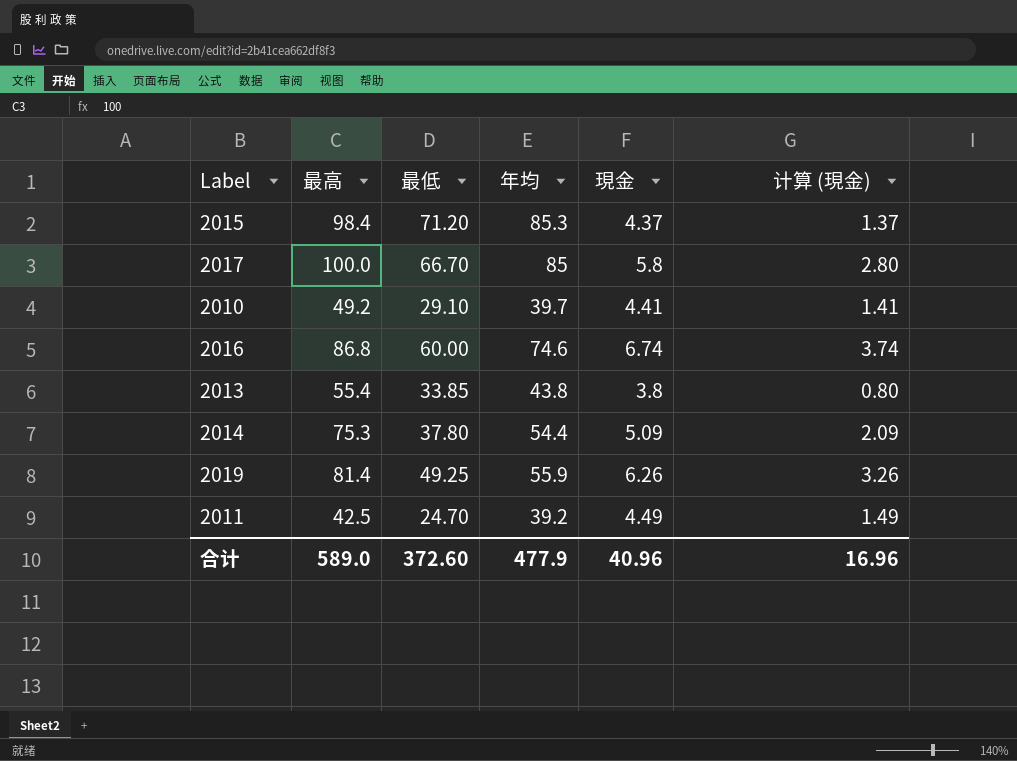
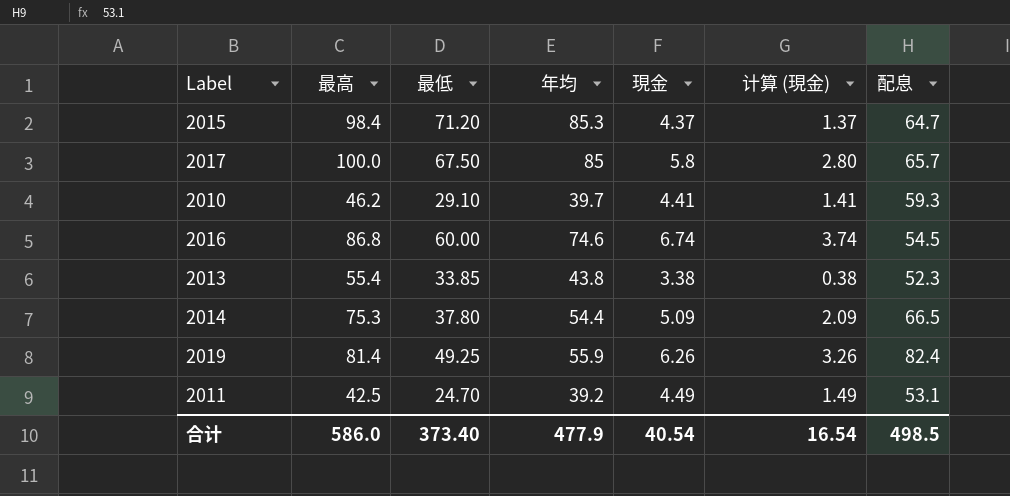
column 配息 | position: none -> 7
2017 | 最低: 66.70 -> 67.50
2010 | 最高: 49.2 -> 46.2
2013 | 現金: 3.8 -> 3.38
2013 | 计算 (現金): 0.80 -> 0.38
合计 | 最高: 589.0 -> 586.0
合计 | 最低: 372.60 -> 373.40
合计 | 現金: 40.96 -> 40.54
合计 | 计算 (現金): 16.96 -> 16.54

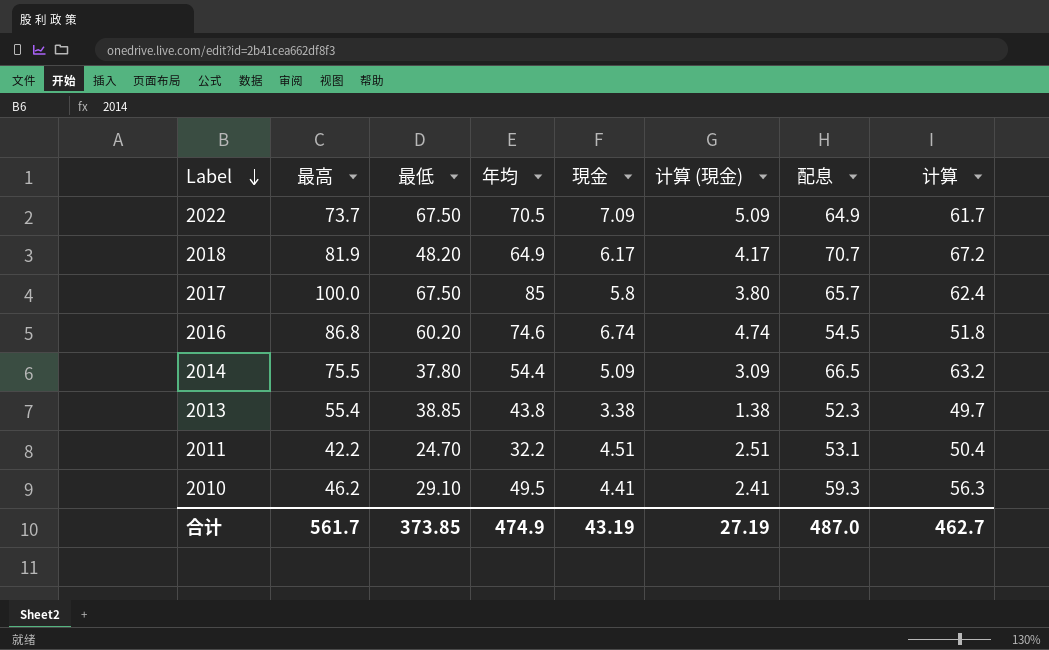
row order: none -> Label descending
column 计算 (現金) | formula: [現金] - 3 -> [現金] - 2
column 计算 | formula: none -> [配息] * 0.95
row 2015: 98.4 | 71.20 | 85.3 | 4.37 | 1.37 | 64.7 -> none
row 2019: 81.4 | 49.25 | 55.9 | 6.26 | 3.26 | 82.4 -> none
row 2022: none -> 73.7 | 67.50 | 70.5 | 7.09 | 5.09 | 64.9 | 61.7
row 2018: none -> 81.9 | 48.20 | 64.9 | 6.17 | 4.17 | 70.7 | 67.2
2016 | 最低: 60.00 -> 60.20
2014 | 最高: 75.3 -> 75.5
2013 | 最低: 33.85 -> 38.85
2011 | 最高: 42.5 -> 42.2
2011 | 年均: 39.2 -> 32.2
2011 | 現金: 4.49 -> 4.51
2010 | 年均: 39.7 -> 49.5
合计 | 最高: 586.0 -> 561.7
合计 | 最低: 373.40 -> 373.85
合计 | 年均: 477.9 -> 474.9
合计 | 現金: 40.54 -> 43.19
合计 | 计算 (現金): 16.54 -> 27.19
合计 | 配息: 498.5 -> 487.0

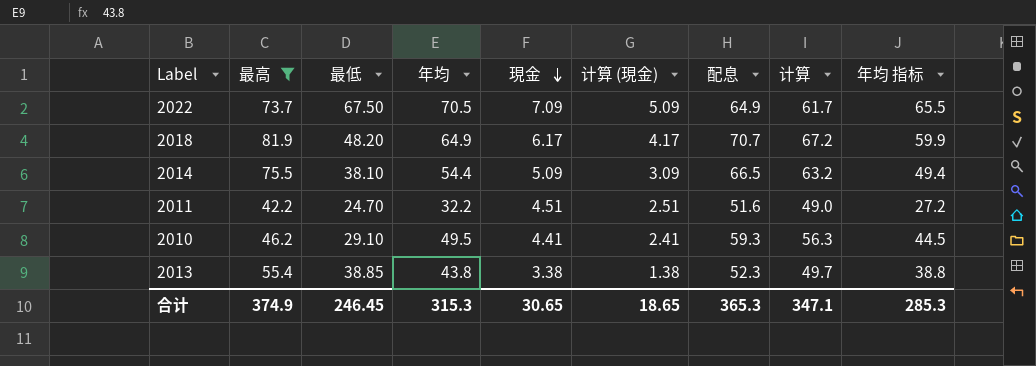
filter: none -> 最高 <= 81.9
row order: Label descending -> 現金 descending
column 年均 指标 | formula: none -> [年均] - 5
2014 | 最低: 37.80 -> 38.10
2011 | 配息: 53.1 -> 51.6
2011 | 计算: 50.4 -> 49.0
合计 | 最高: 561.7 -> 374.9
合计 | 最低: 373.85 -> 246.45
合计 | 年均: 474.9 -> 315.3
合计 | 現金: 43.19 -> 30.65
合计 | 计算 (現金): 27.19 -> 18.65
合计 | 配息: 487.0 -> 365.3
合计 | 计算: 462.7 -> 347.1

